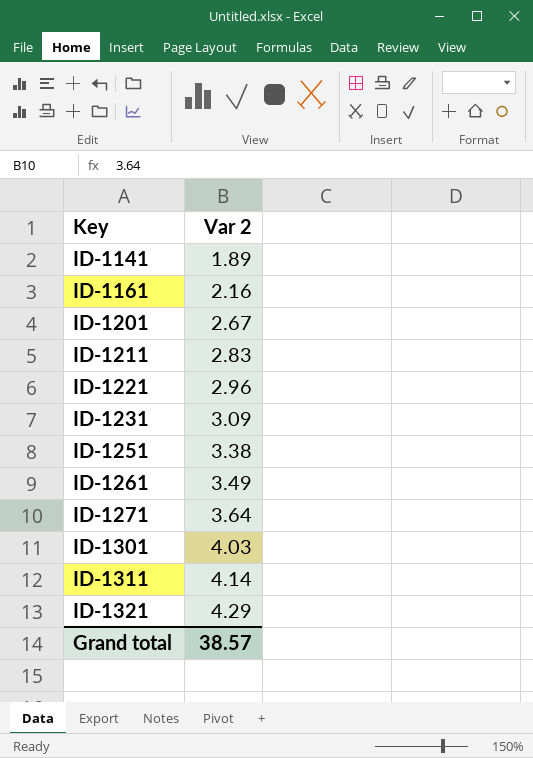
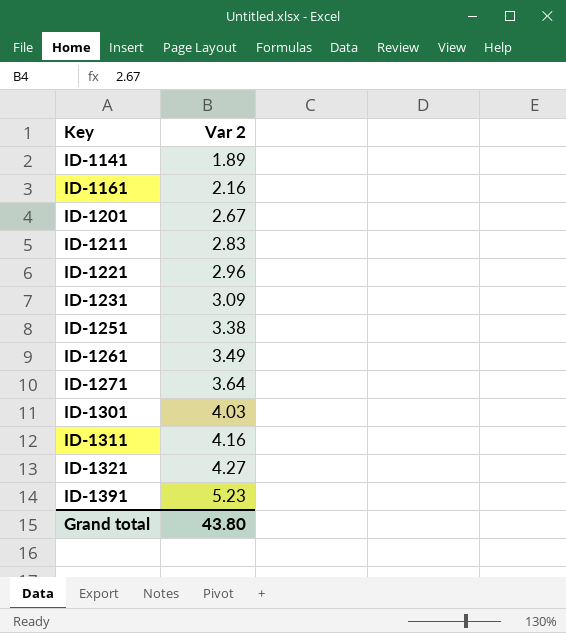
ID-1311 | Var 2: 4.14 -> 4.16
ID-1321 | Var 2: 4.29 -> 4.27
row ID-1391: none -> 5.23
Grand total | Var 2: 38.57 -> 43.80

